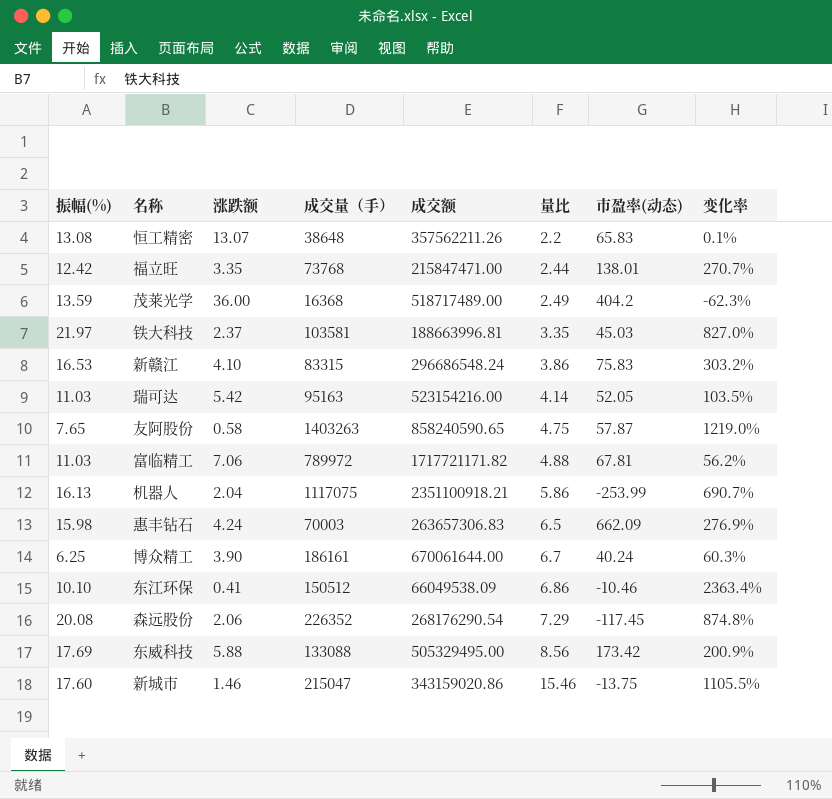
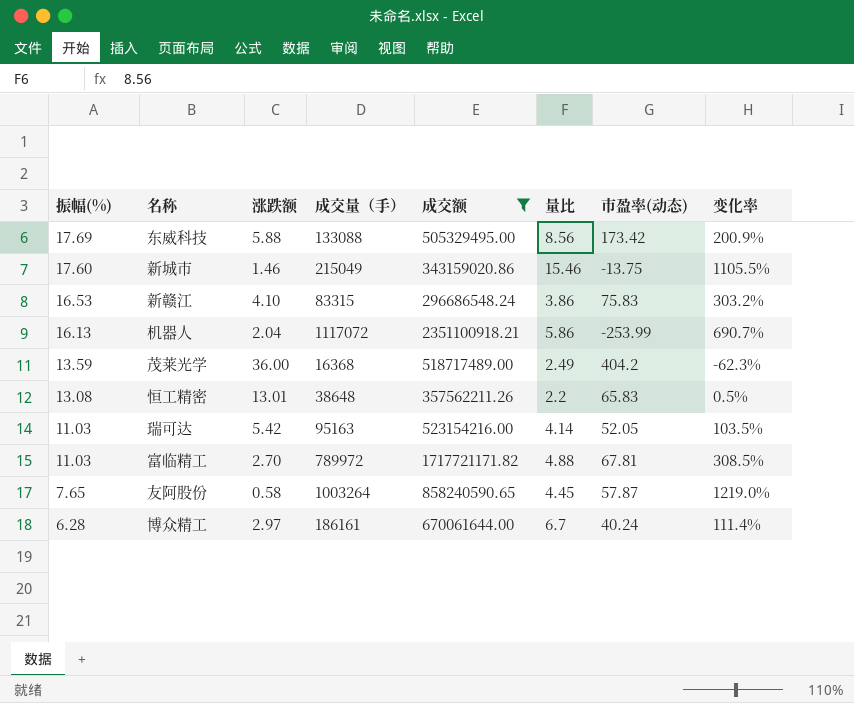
filter: none -> 成交额 >= 296686548.24
row order: 量比 ascending -> 振幅(%) descending
新城市 | 成交量（手）: 215047 -> 215049
机器人 | 成交量（手）: 1117075 -> 1117072
恒工精密 | 涨跌额: 13.07 -> 13.01
恒工精密 | 变化率: 0.1% -> 0.5%
富临精工 | 涨跌额: 7.06 -> 2.70
富临精工 | 变化率: 56.2% -> 308.5%
友阿股份 | 成交量（手）: 1403263 -> 1003264
友阿股份 | 量比: 4.75 -> 4.45
博众精工 | 振幅(%): 6.25 -> 6.28
博众精工 | 涨跌额: 3.90 -> 2.97
博众精工 | 变化率: 60.3% -> 111.4%

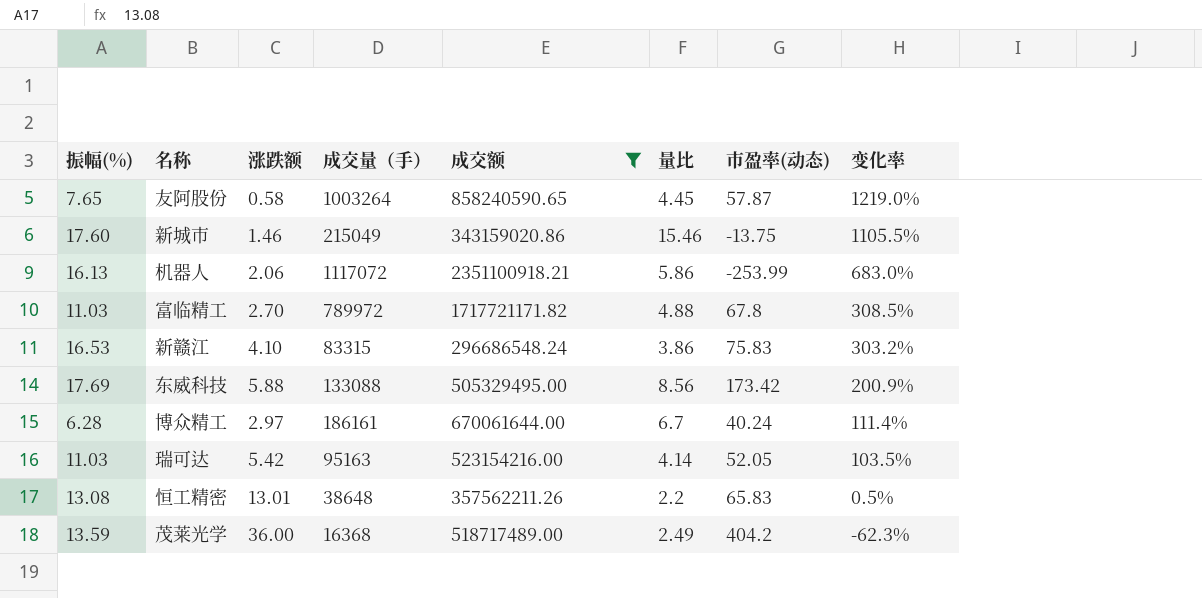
row order: 振幅(%) descending -> 变化率 descending
机器人 | 涨跌额: 2.04 -> 2.06
机器人 | 变化率: 690.7% -> 683.0%
富临精工 | 市盈率(动态): 67.81 -> 67.8

